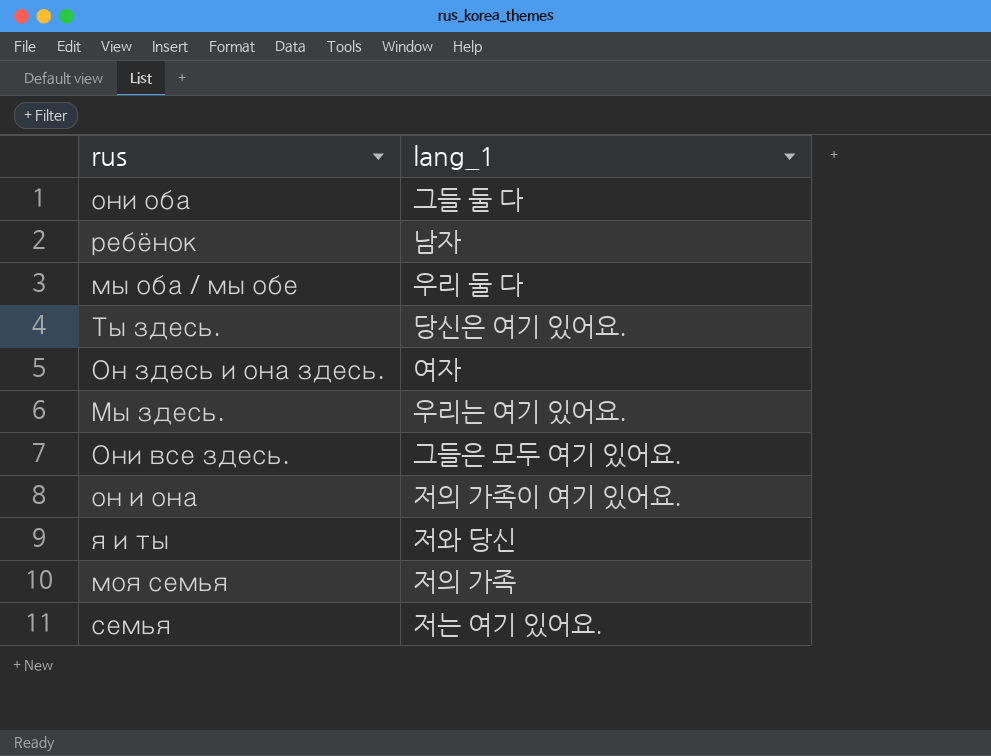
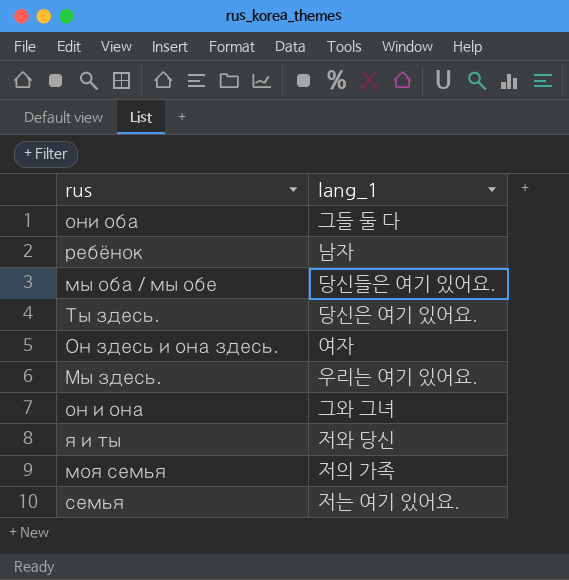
row Они все здесь.: 그들은 모두 여기 있어요. -> none
мы оба / мы обе | lang_1: 우리 둘 다 -> 당신들은 여기 있어요.
он и она | lang_1: 저의 가족이 여기 있어요. -> 그와 그녀

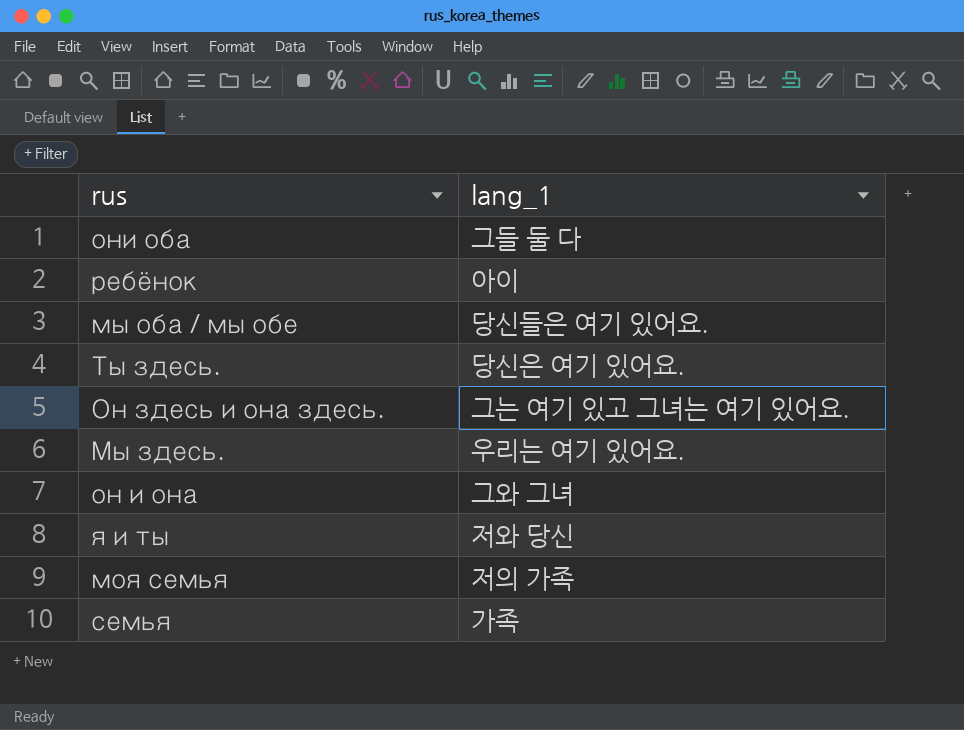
ребёнок | lang_1: 남자 -> 아이
Он здесь и она здесь. | lang_1: 여자 -> 그는 여기 있고 그녀는 여기 있어요.
семья | lang_1: 저는 여기 있어요. -> 가족

